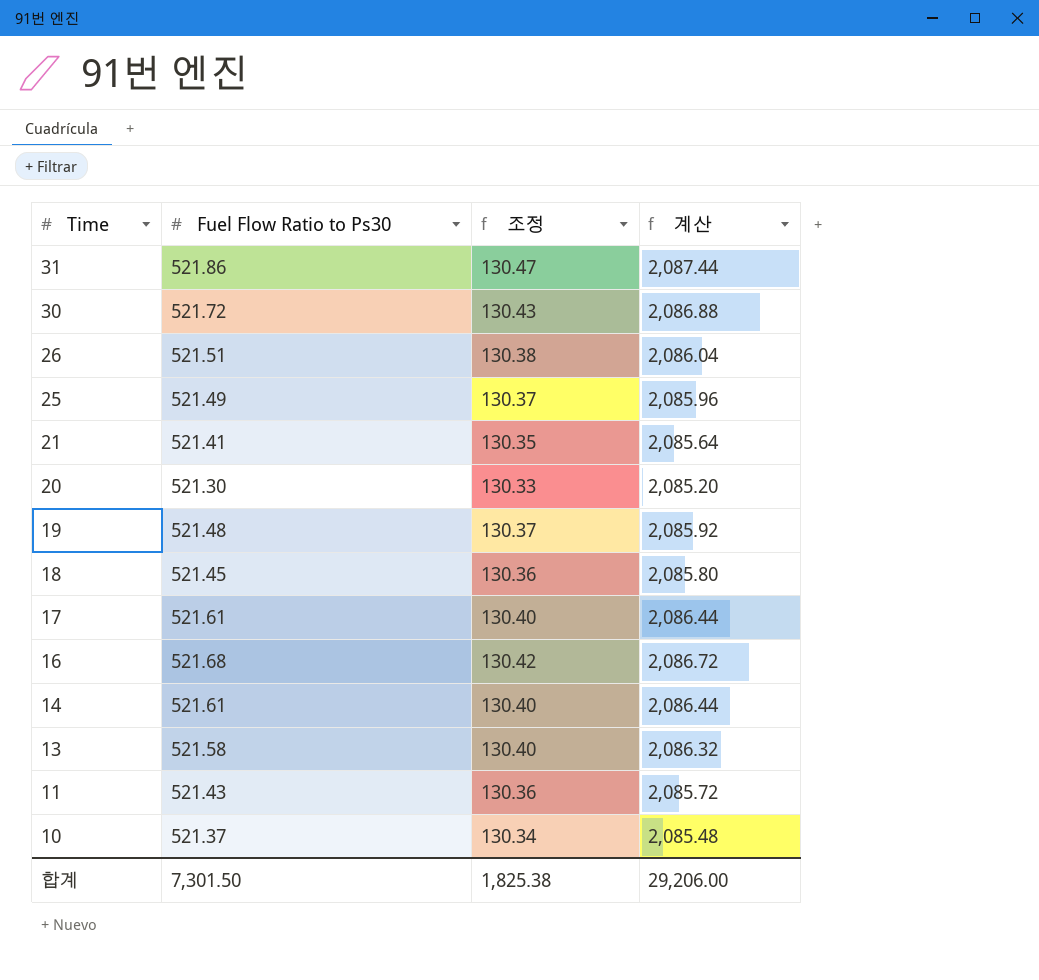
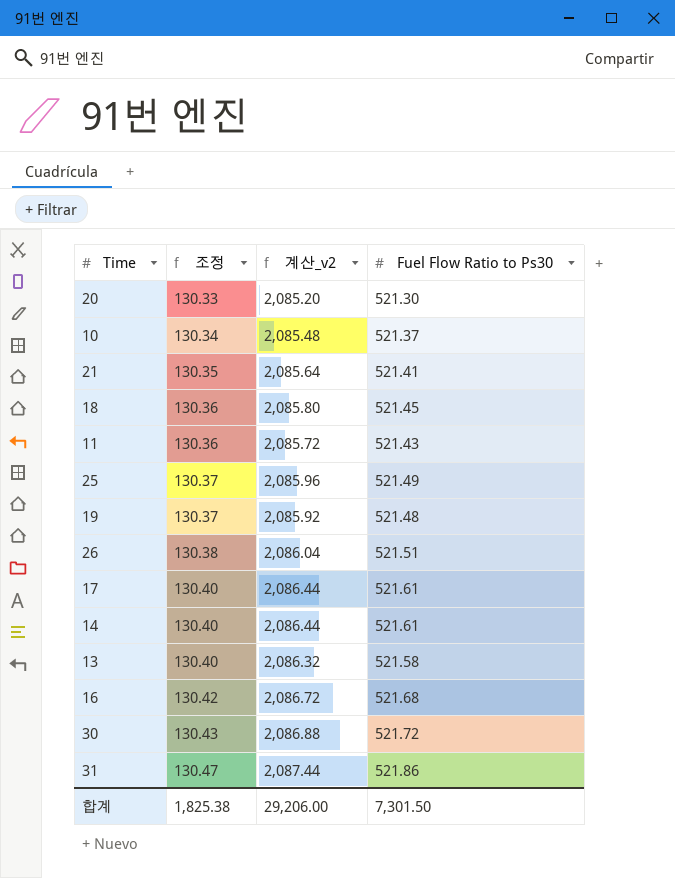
row order: Time descending -> 조정 ascending
column name: 계산 -> 계산_v2
column Fuel Flow Ratio to Ps30 | position: 2 -> 4

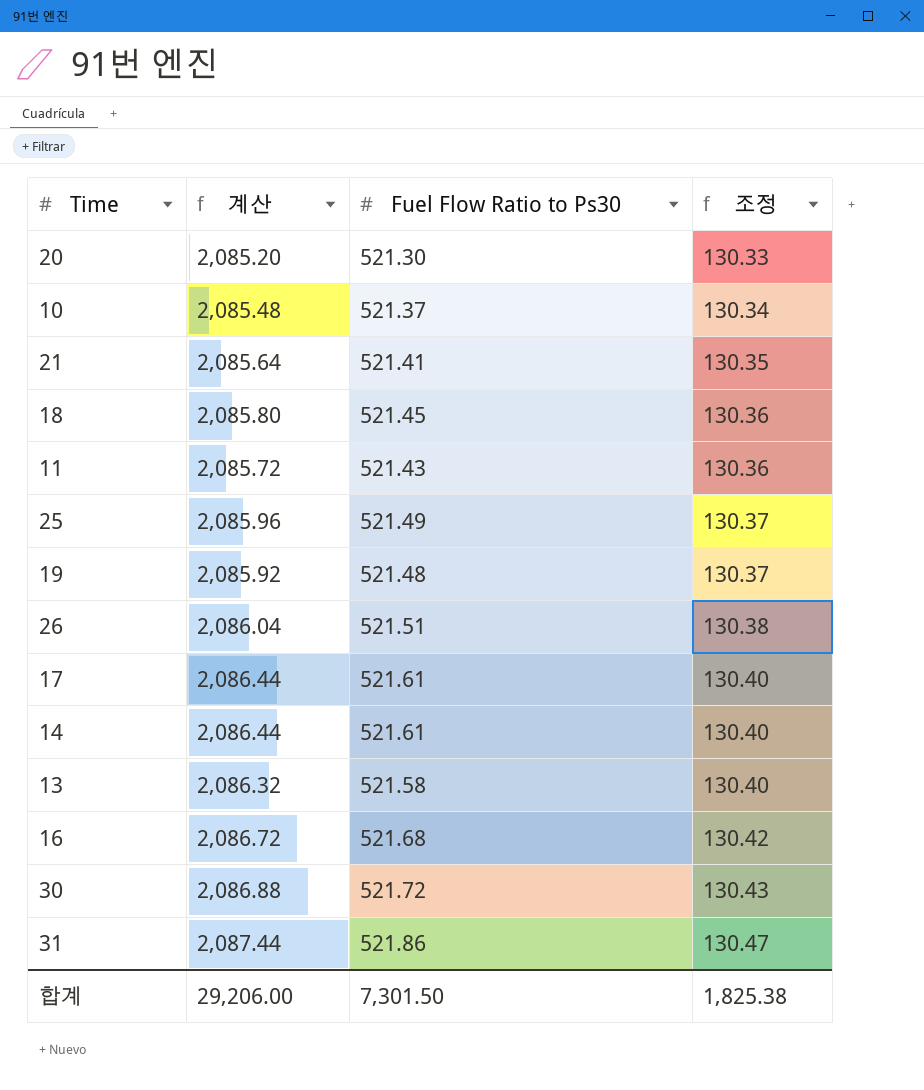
column name: 계산_v2 -> 계산
column 조정 | position: 2 -> 4

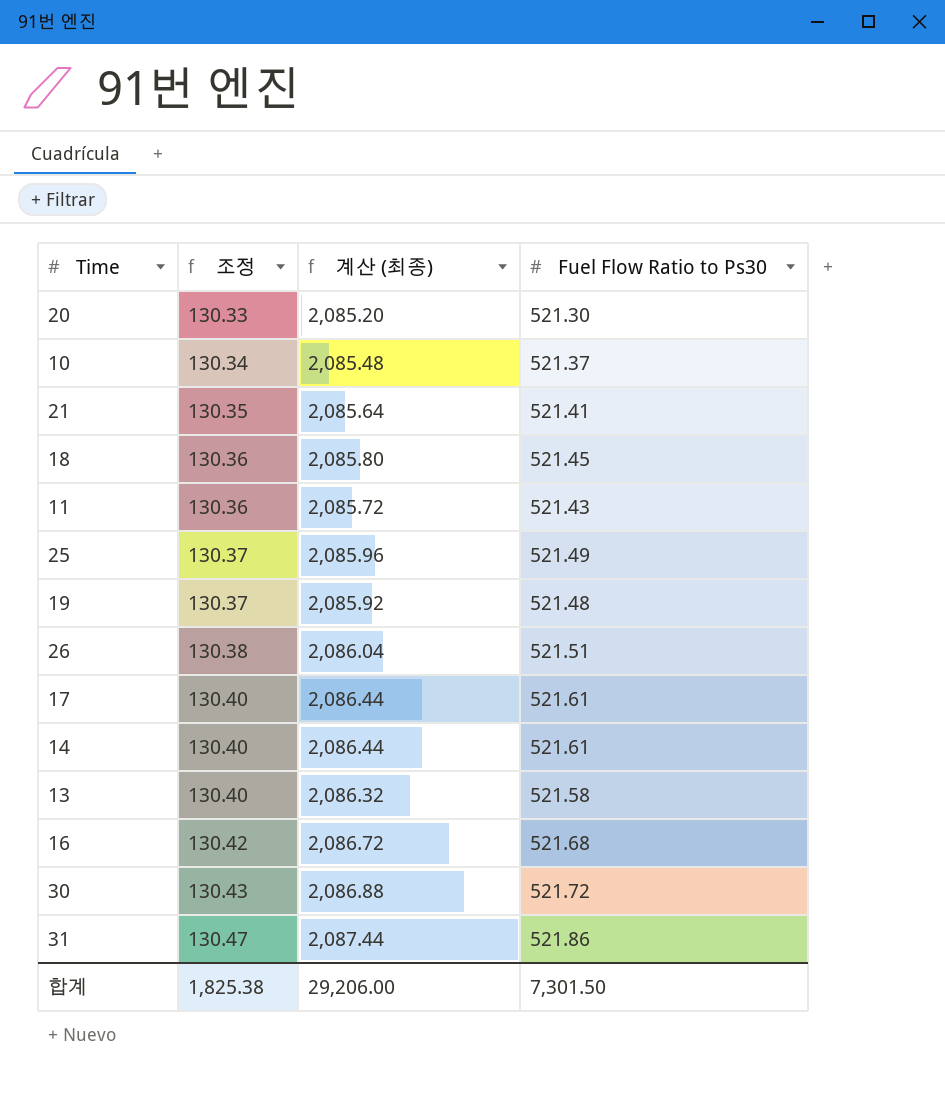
column 조정 | position: 4 -> 2
column name: 계산 -> 계산 (최종)

